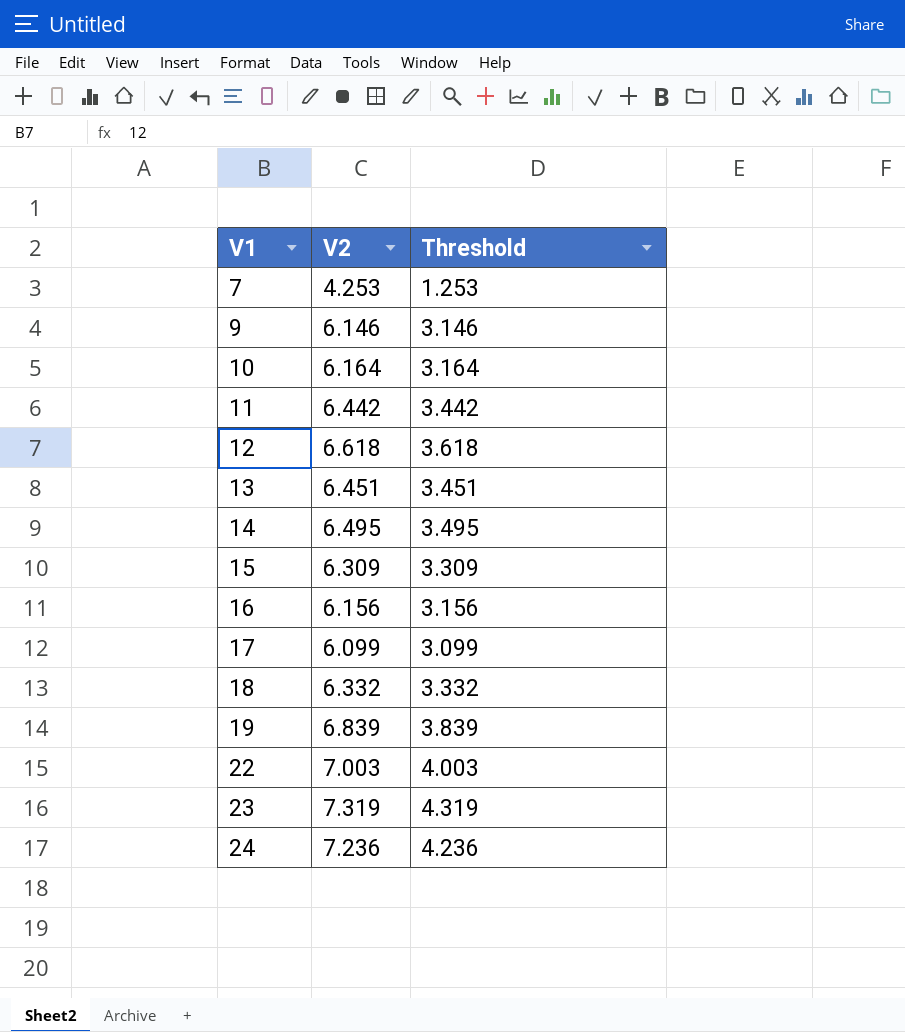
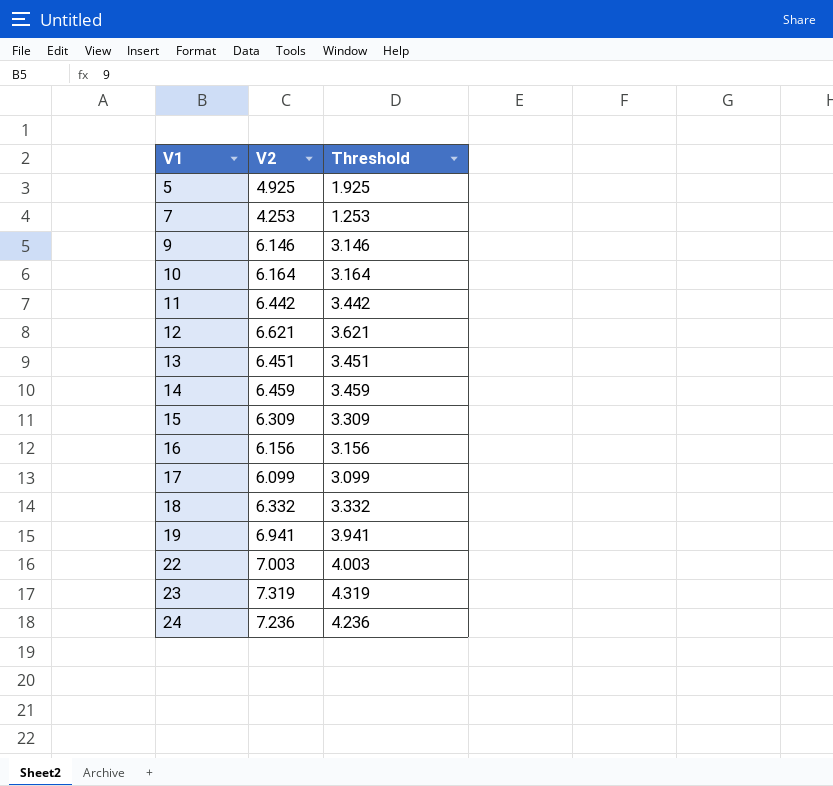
row 5: none -> 4.925 | 1.925
12 | V2: 6.618 -> 6.621
12 | Threshold: 3.618 -> 3.621
14 | V2: 6.495 -> 6.459
14 | Threshold: 3.495 -> 3.459
19 | V2: 6.839 -> 6.941
19 | Threshold: 3.839 -> 3.941

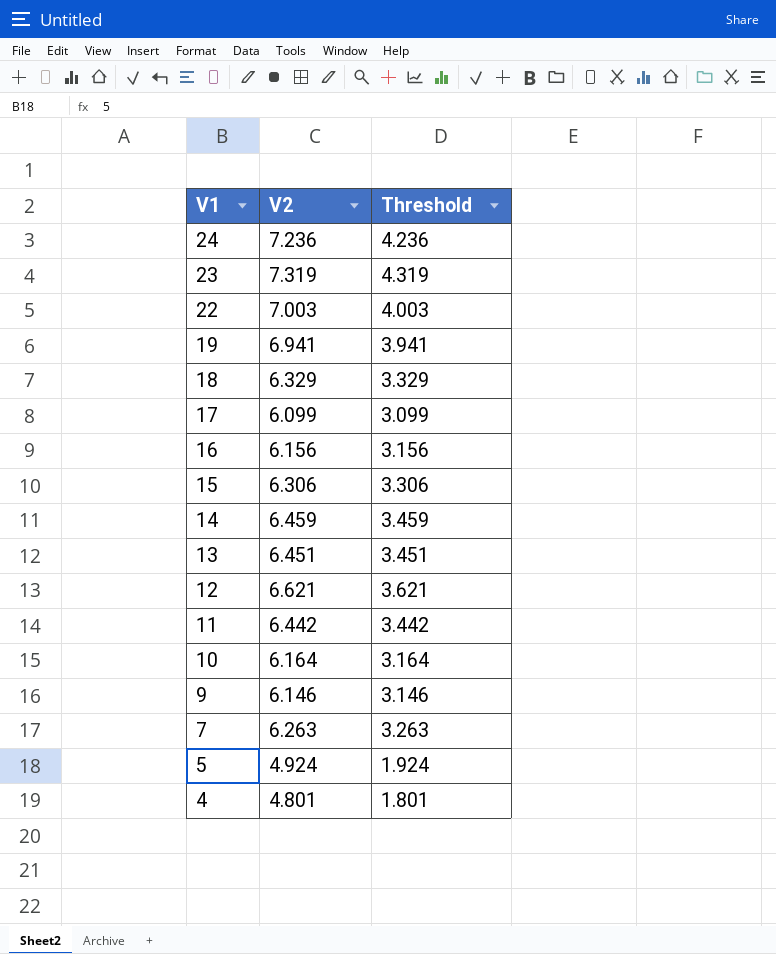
row order: V1 ascending -> V1 descending
18 | V2: 6.332 -> 6.329
18 | Threshold: 3.332 -> 3.329
15 | V2: 6.309 -> 6.306
15 | Threshold: 3.309 -> 3.306
7 | V2: 4.253 -> 6.263
7 | Threshold: 1.253 -> 3.263
5 | V2: 4.925 -> 4.924
5 | Threshold: 1.925 -> 1.924
row 4: none -> 4.801 | 1.801

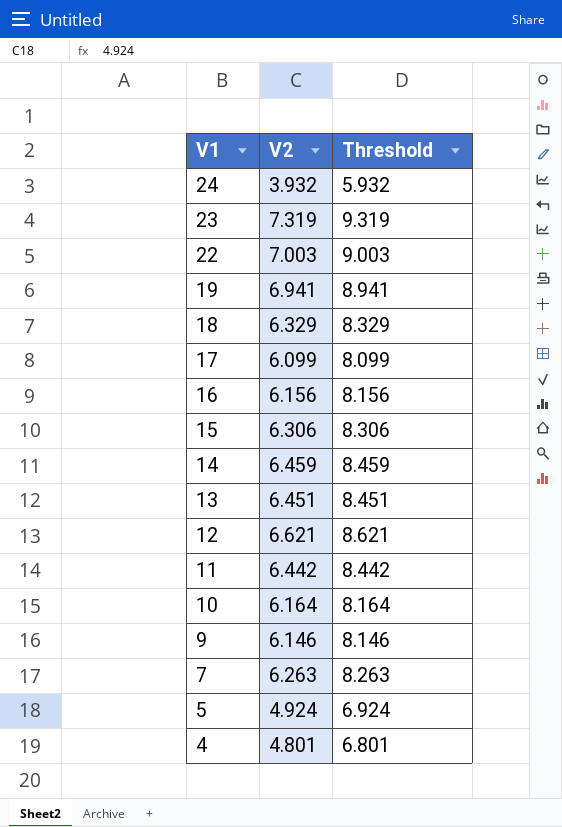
column Threshold | formula: [V2] - 3 -> [V2] + 2
24 | V2: 7.236 -> 3.932

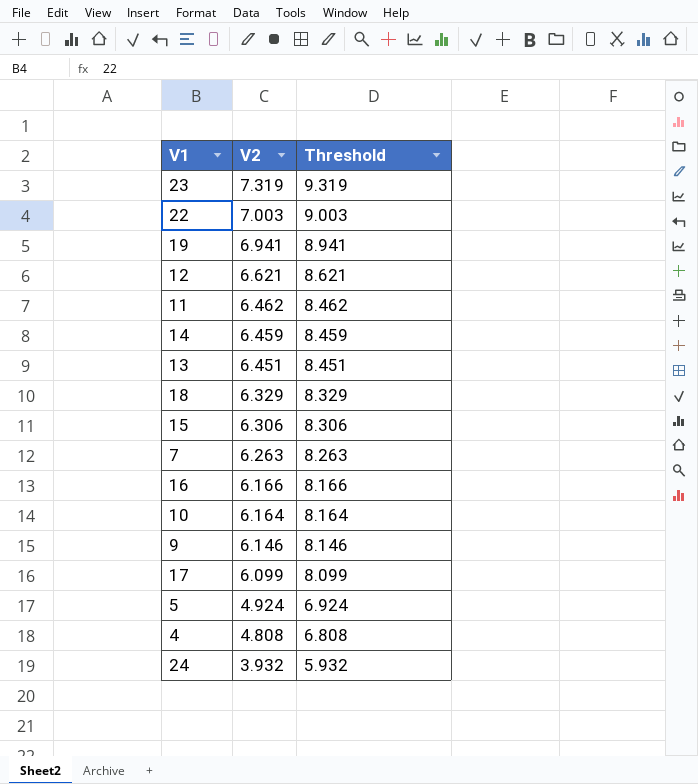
row order: V1 descending -> V2 descending
11 | V2: 6.442 -> 6.462
11 | Threshold: 8.442 -> 8.462
16 | V2: 6.156 -> 6.166
16 | Threshold: 8.156 -> 8.166
4 | V2: 4.801 -> 4.808
4 | Threshold: 6.801 -> 6.808

